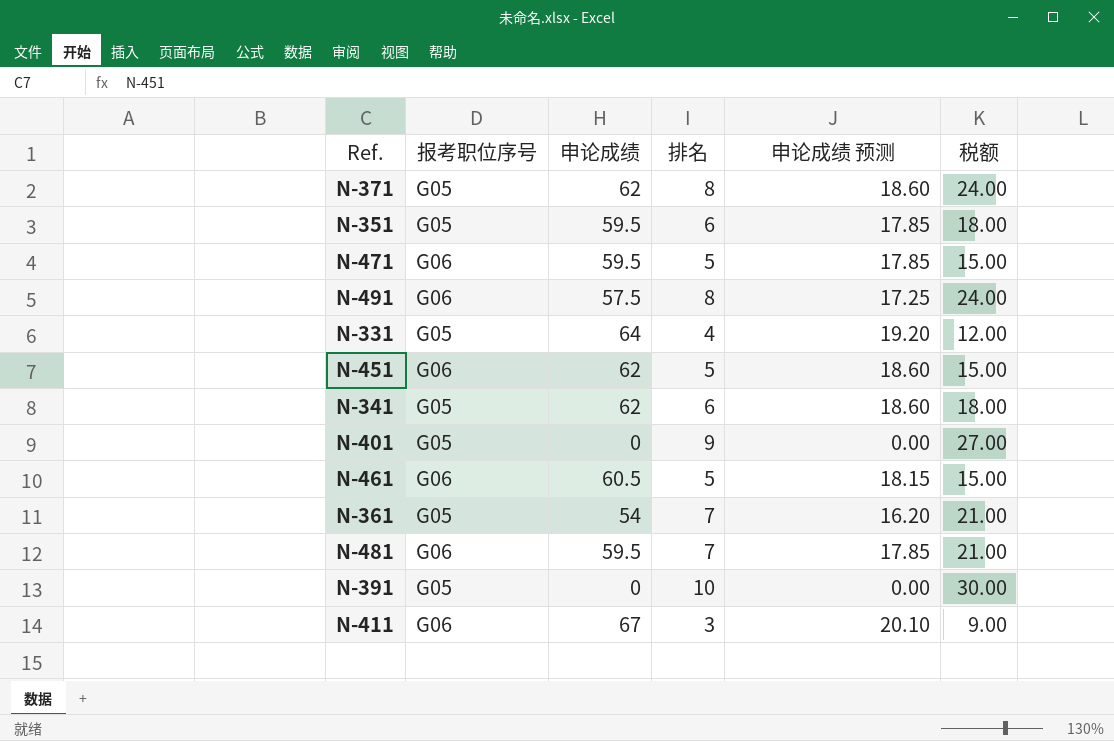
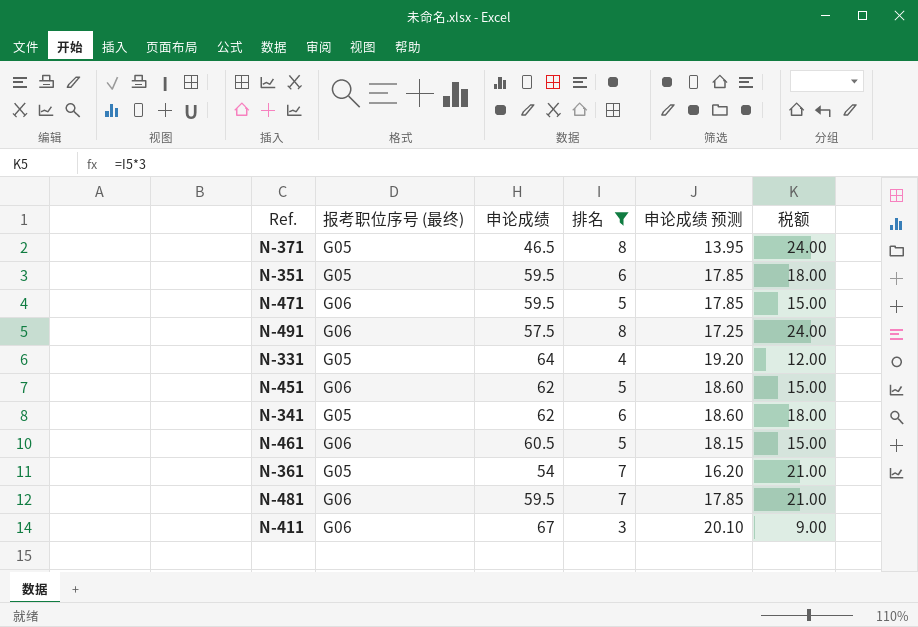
filter: none -> 排名 <= 8
column name: 报考职位序号 -> 报考职位序号 (最终)
N-371 | 申论成绩: 62 -> 46.5
N-371 | 申论成绩 预测: 18.60 -> 13.95

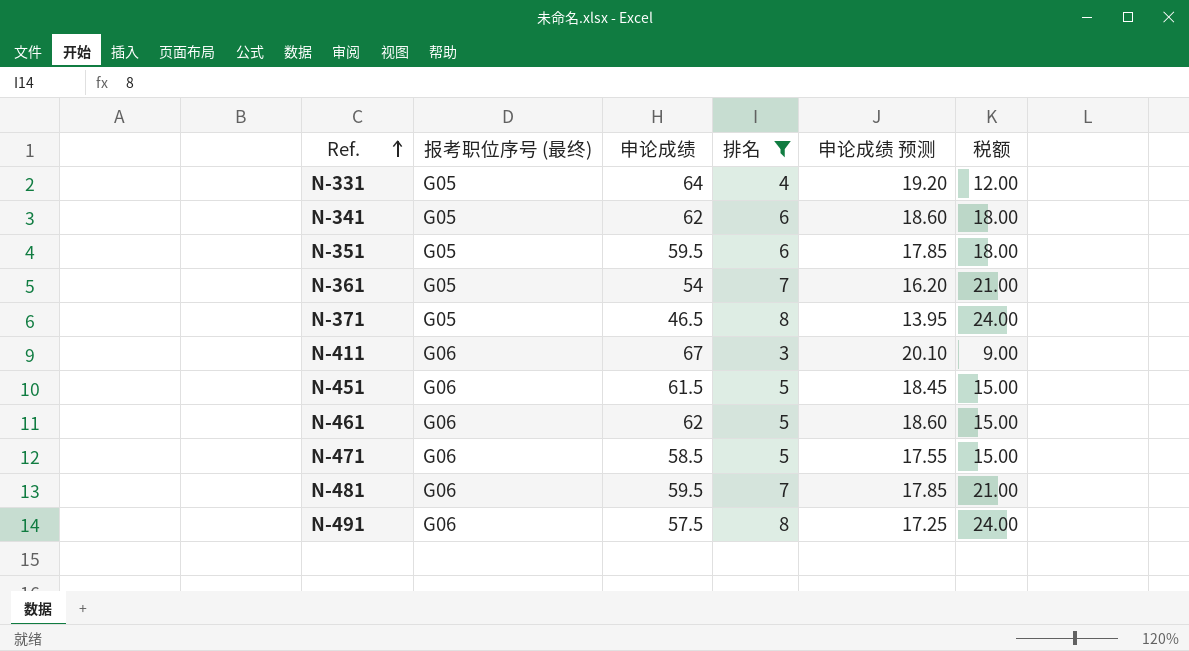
row order: none -> Ref. ascending
N-451 | 申论成绩: 62 -> 61.5
N-451 | 申论成绩 预测: 18.60 -> 18.45
N-461 | 申论成绩: 60.5 -> 62
N-461 | 申论成绩 预测: 18.15 -> 18.60
N-471 | 申论成绩: 59.5 -> 58.5
N-471 | 申论成绩 预测: 17.85 -> 17.55

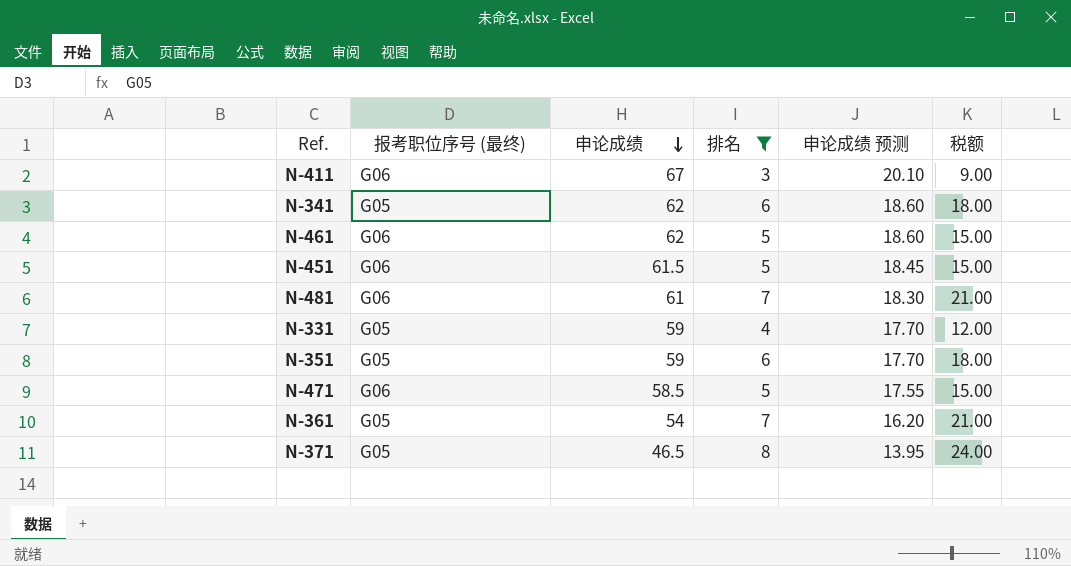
row order: Ref. ascending -> 申论成绩 descending
row N-491: G06 | 57.5 | 8 | 17.25 | 24.00 -> none
N-481 | 申论成绩: 59.5 -> 61
N-481 | 申论成绩 预测: 17.85 -> 18.30
N-331 | 申论成绩: 64 -> 59
N-331 | 申论成绩 预测: 19.20 -> 17.70
N-351 | 申论成绩: 59.5 -> 59
N-351 | 申论成绩 预测: 17.85 -> 17.70

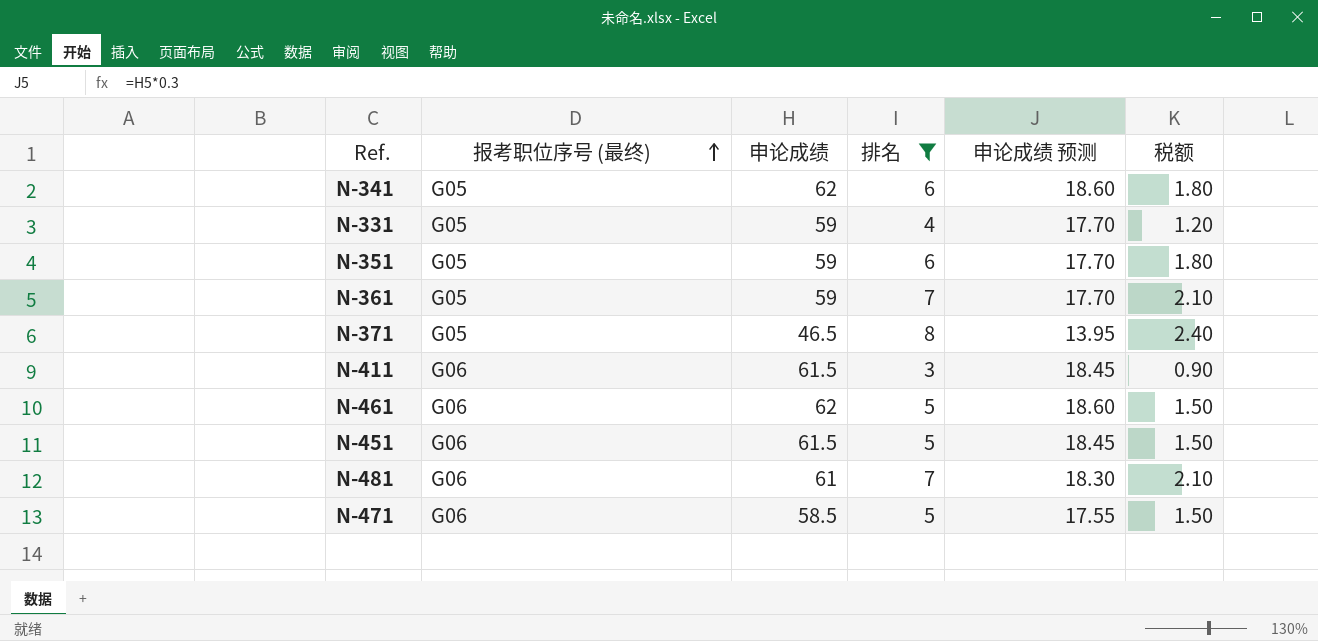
row order: 申论成绩 descending -> 报考职位序号 (最终) ascending
column 税额 | formula: [排名] * 3 -> [排名] * 0.3
N-361 | 申论成绩: 54 -> 59
N-361 | 申论成绩 预测: 16.20 -> 17.70
N-411 | 申论成绩: 67 -> 61.5
N-411 | 申论成绩 预测: 20.10 -> 18.45

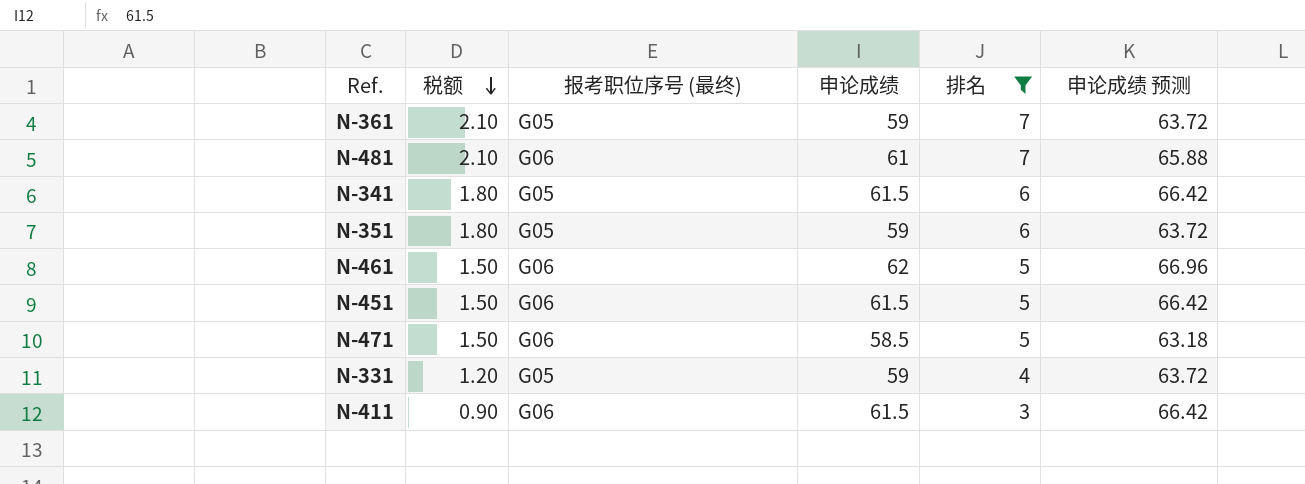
row order: 报考职位序号 (最终) ascending -> 税额 descending
column 税额 | position: 6 -> 2
column 申论成绩 预测 | formula: [申论成绩] * 0.3 -> [申论成绩] * 1.08
row N-371: G05 | 46.5 | 8 | 13.95 | 2.40 -> none
N-341 | 申论成绩: 62 -> 61.5

